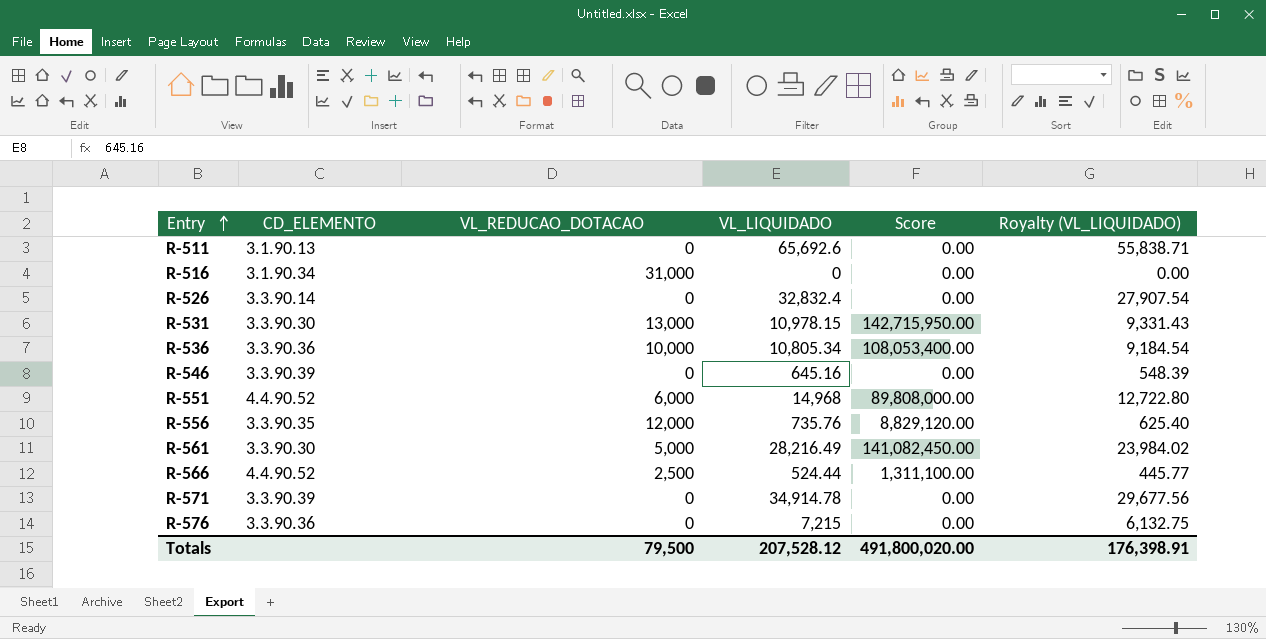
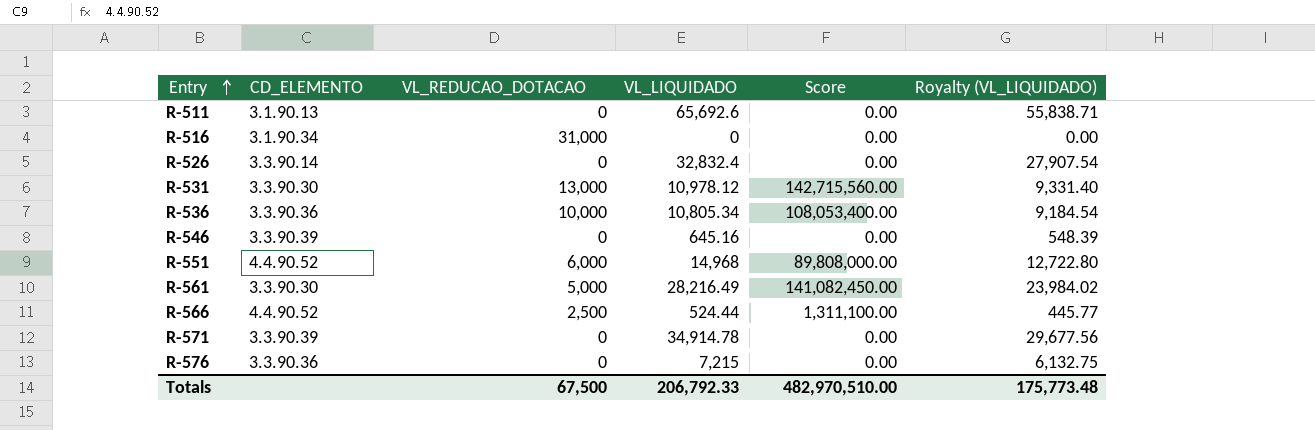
row R-556: 3.3.90.35 | 12,000 | 735.76 | 8,829,120.00 | 625.40 -> none
R-531 | VL_LIQUIDADO: 10,978.15 -> 10,978.12
R-531 | Score: 142,715,950.00 -> 142,715,560.00
R-531 | Royalty (VL_LIQUIDADO): 9,331.43 -> 9,331.40
Totals | VL_REDUCAO_DOTACAO: 79,500 -> 67,500
Totals | VL_LIQUIDADO: 207,528.12 -> 206,792.33
Totals | Score: 491,800,020.00 -> 482,970,510.00
Totals | Royalty (VL_LIQUIDADO): 176,398.91 -> 175,773.48

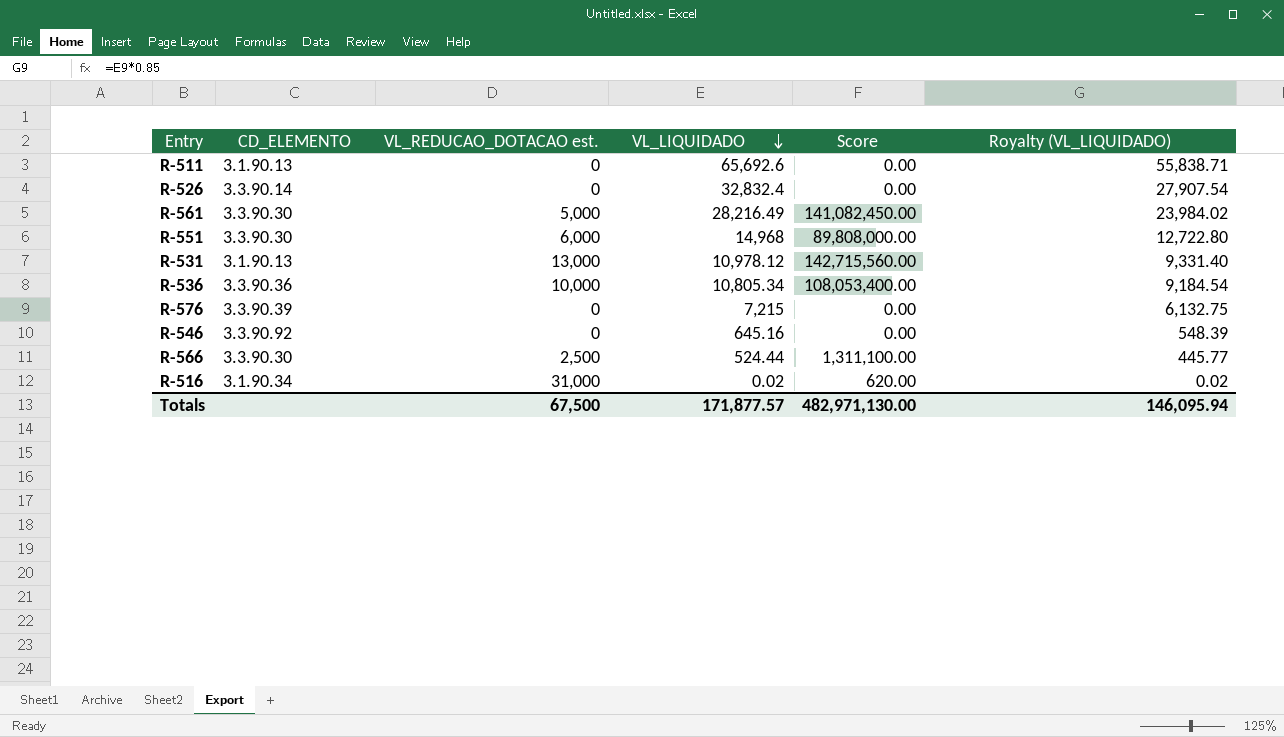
row order: Entry ascending -> VL_LIQUIDADO descending
column name: VL_REDUCAO_DOTACAO -> VL_REDUCAO_DOTACAO est.
row R-571: 3.3.90.39 | 0 | 34,914.78 | 0.00 | 29,677.56 -> none
R-551 | CD_ELEMENTO: 4.4.90.52 -> 3.3.90.30
R-531 | CD_ELEMENTO: 3.3.90.30 -> 3.1.90.13
R-576 | CD_ELEMENTO: 3.3.90.36 -> 3.3.90.39
R-546 | CD_ELEMENTO: 3.3.90.39 -> 3.3.90.92
R-566 | CD_ELEMENTO: 4.4.90.52 -> 3.3.90.30
R-516 | VL_LIQUIDADO: 0 -> 0.02
R-516 | Score: 0.00 -> 620.00
R-516 | Royalty (VL_LIQUIDADO): 0.00 -> 0.02
Totals | VL_LIQUIDADO: 206,792.33 -> 171,877.57
Totals | Score: 482,970,510.00 -> 482,971,130.00
Totals | Royalty (VL_LIQUIDADO): 175,773.48 -> 146,095.94

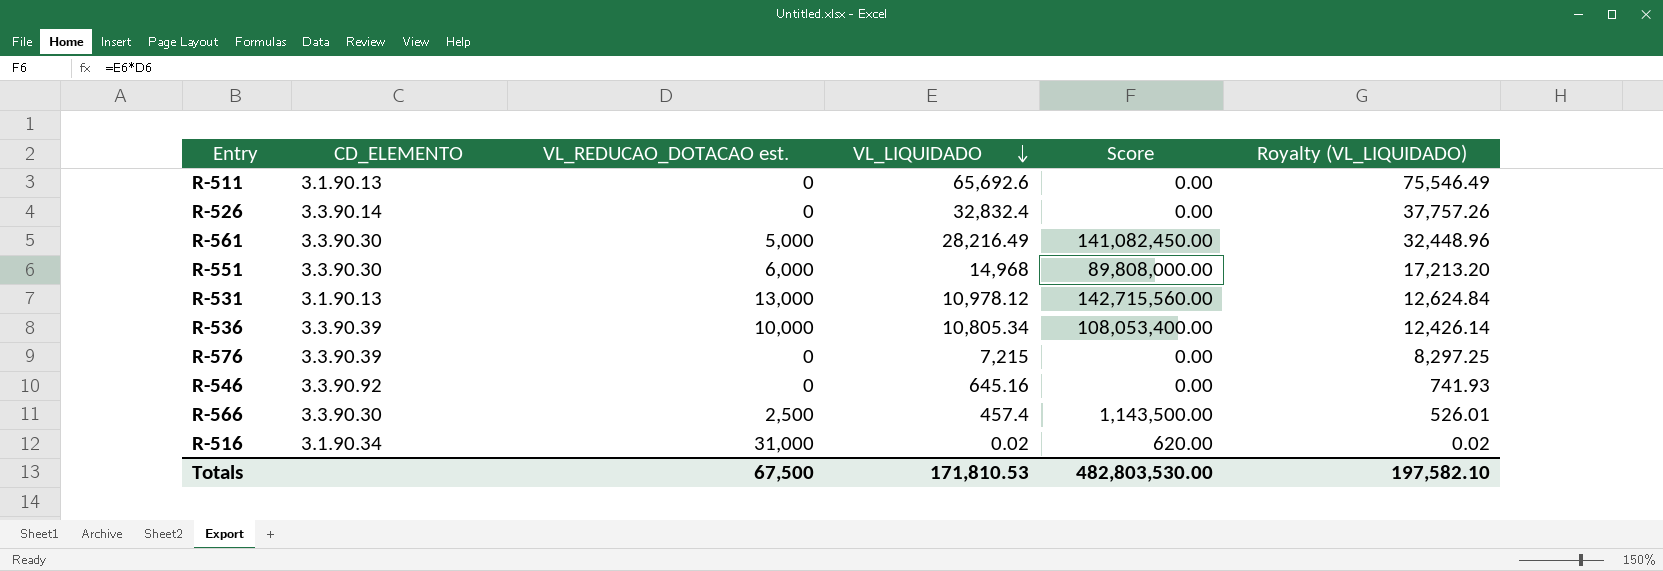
column Royalty (VL_LIQUIDADO) | formula: [VL_LIQUIDADO] * 0.85 -> [VL_LIQUIDADO] * 1.15
R-536 | CD_ELEMENTO: 3.3.90.36 -> 3.3.90.39
R-566 | VL_LIQUIDADO: 524.44 -> 457.4
R-566 | Score: 1,311,100.00 -> 1,143,500.00
Totals | VL_LIQUIDADO: 171,877.57 -> 171,810.53
Totals | Score: 482,971,130.00 -> 482,803,530.00
Totals | Royalty (VL_LIQUIDADO): 146,095.94 -> 197,582.10

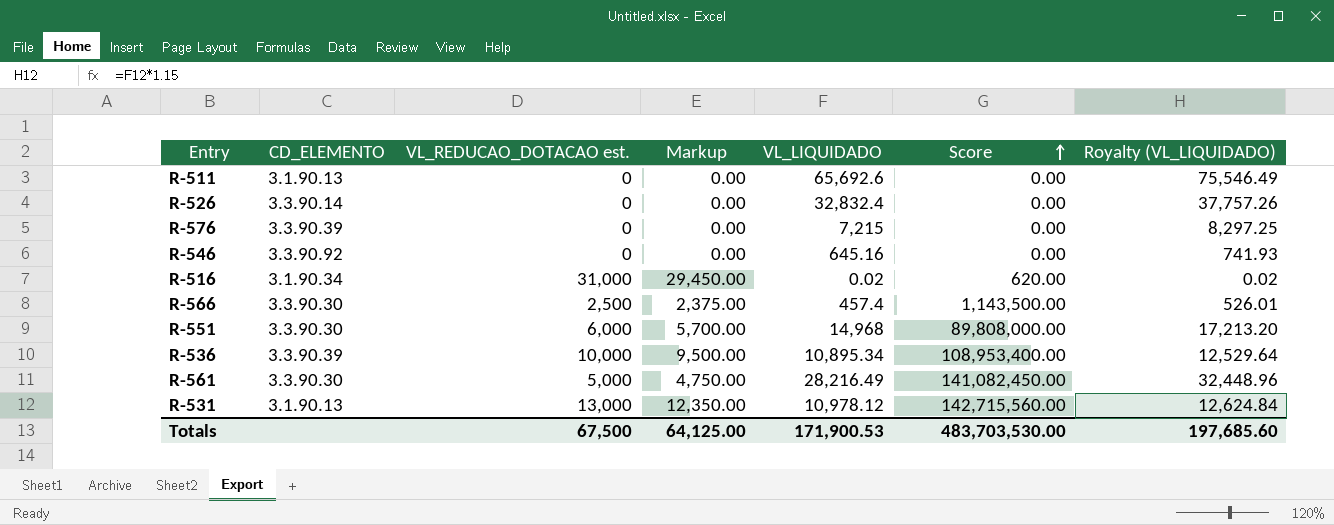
row order: VL_LIQUIDADO descending -> Score ascending
column Markup | formula: none -> [VL_REDUCAO_DOTACAO est.] * 0.95
R-536 | VL_LIQUIDADO: 10,805.34 -> 10,895.34
R-536 | Score: 108,053,400.00 -> 108,953,400.00
R-536 | Royalty (VL_LIQUIDADO): 12,426.14 -> 12,529.64
Totals | VL_LIQUIDADO: 171,810.53 -> 171,900.53
Totals | Score: 482,803,530.00 -> 483,703,530.00
Totals | Royalty (VL_LIQUIDADO): 197,582.10 -> 197,685.60

